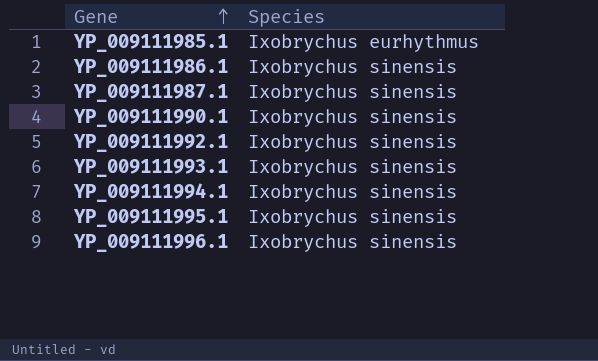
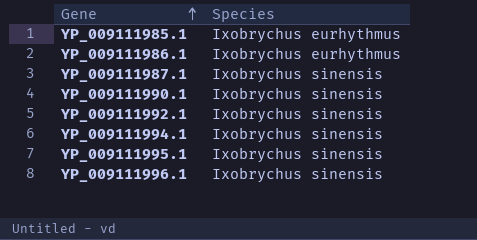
row YP_009111993.1: Ixobrychus sinensis -> none
YP_009111986.1 | Species: Ixobrychus sinensis -> Ixobrychus eurhythmus

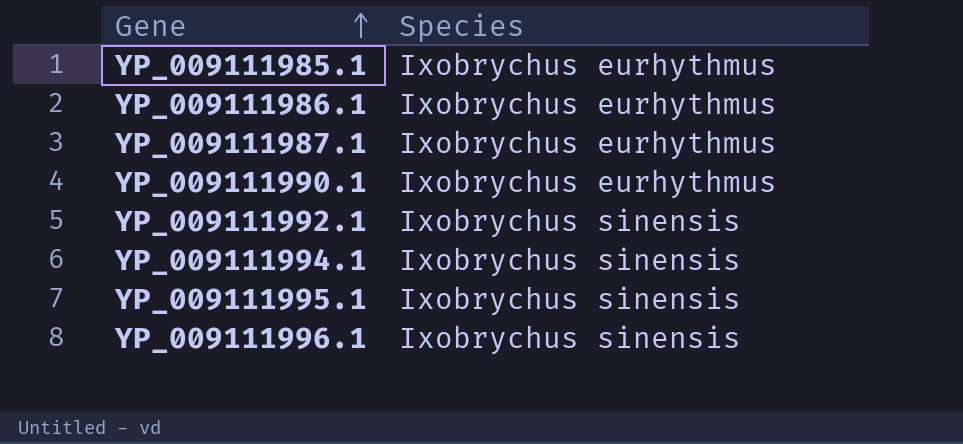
YP_009111987.1 | Species: Ixobrychus sinensis -> Ixobrychus eurhythmus
YP_009111990.1 | Species: Ixobrychus sinensis -> Ixobrychus eurhythmus

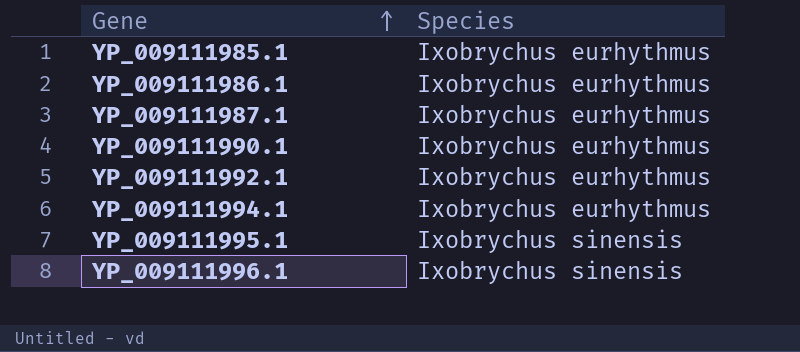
YP_009111992.1 | Species: Ixobrychus sinensis -> Ixobrychus eurhythmus
YP_009111994.1 | Species: Ixobrychus sinensis -> Ixobrychus eurhythmus

